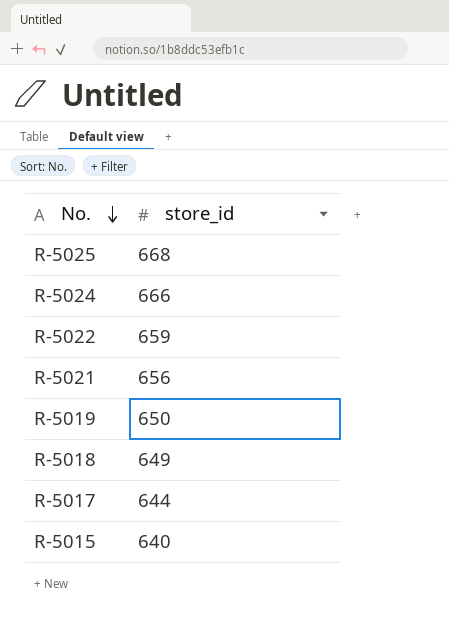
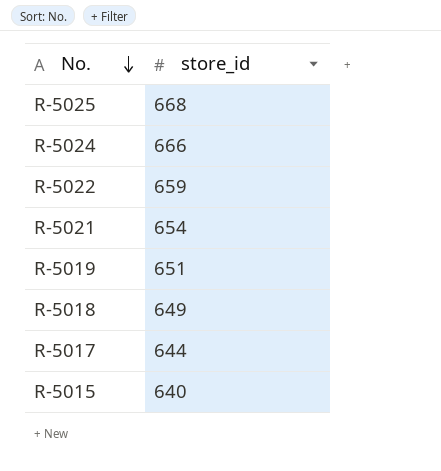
R-5021 | store_id: 656 -> 654
R-5019 | store_id: 650 -> 651

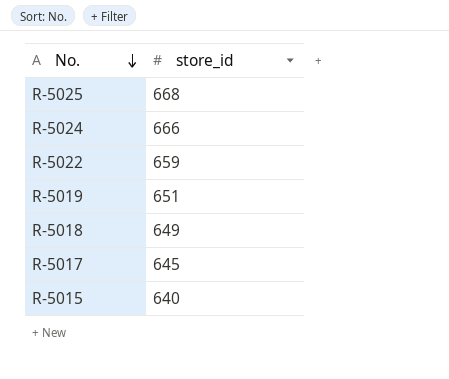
row R-5021: 654 -> none
R-5017 | store_id: 644 -> 645

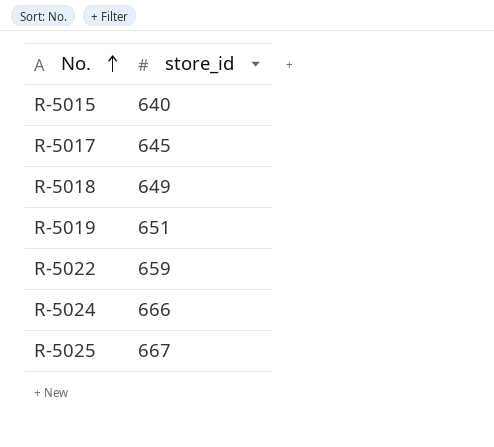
row order: No. descending -> No. ascending
R-5025 | store_id: 668 -> 667

